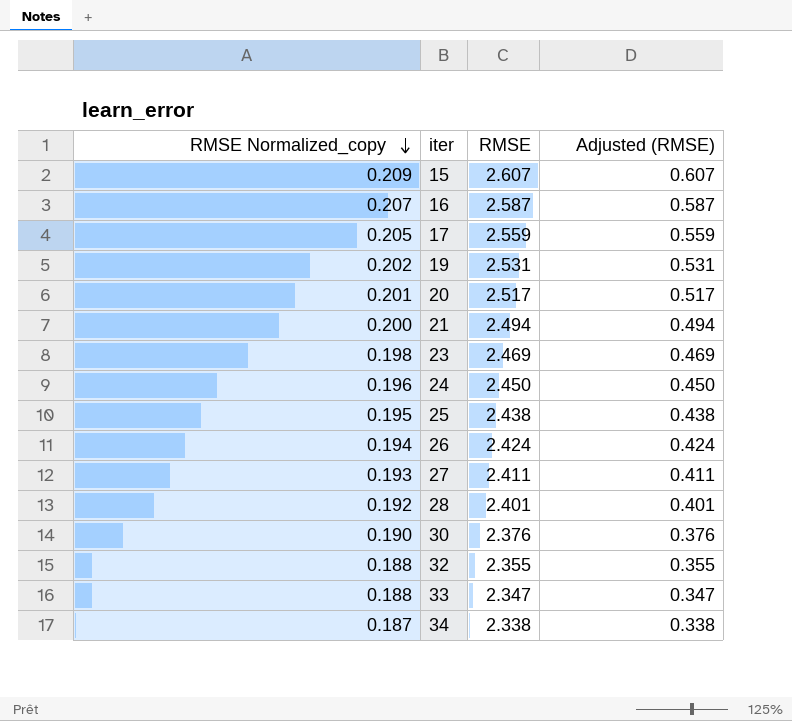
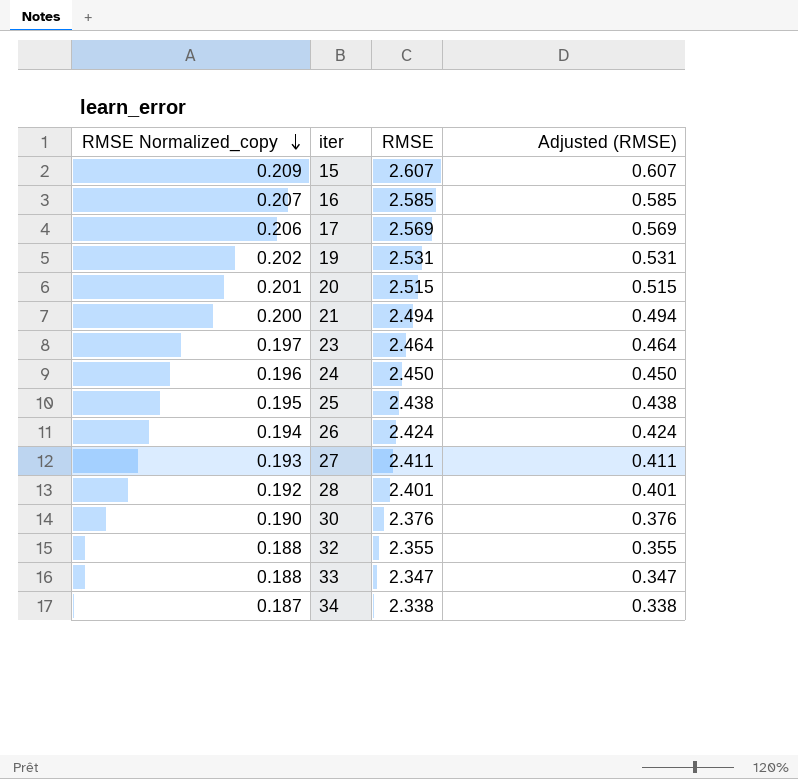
16 | RMSE: 2.587 -> 2.585
16 | Adjusted (RMSE): 0.587 -> 0.585
17 | RMSE Normalized_copy: 0.205 -> 0.206
17 | RMSE: 2.559 -> 2.569
17 | Adjusted (RMSE): 0.559 -> 0.569
20 | RMSE: 2.517 -> 2.515
20 | Adjusted (RMSE): 0.517 -> 0.515
23 | RMSE Normalized_copy: 0.198 -> 0.197
23 | RMSE: 2.469 -> 2.464
23 | Adjusted (RMSE): 0.469 -> 0.464

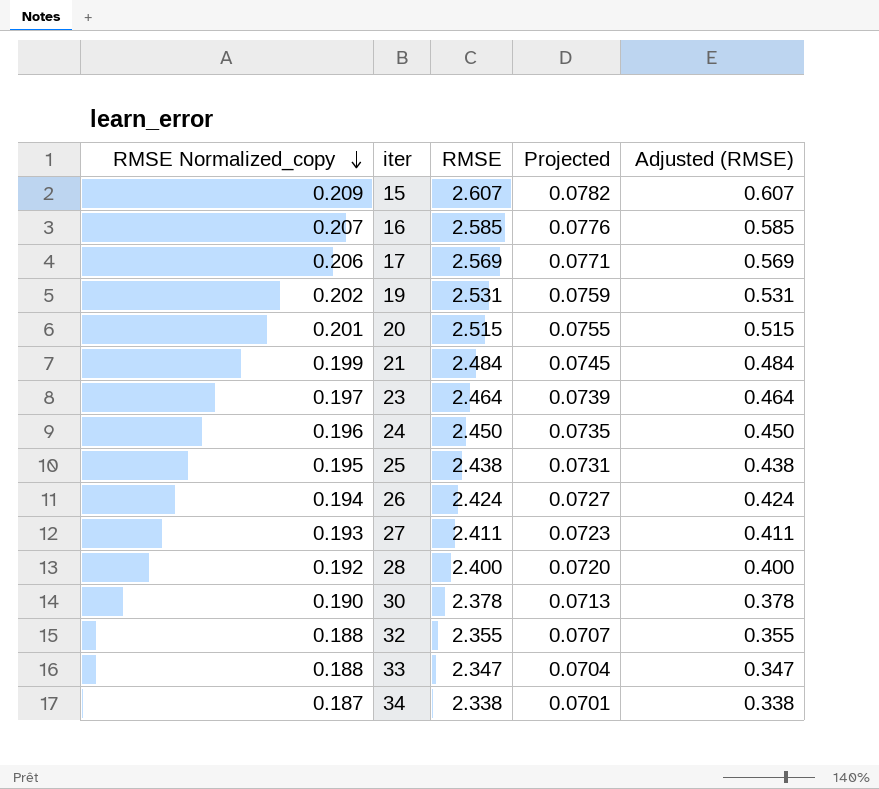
column Projected | formula: none -> [RMSE] * 0.03
21 | RMSE Normalized_copy: 0.200 -> 0.199
21 | RMSE: 2.494 -> 2.484
21 | Adjusted (RMSE): 0.494 -> 0.484
28 | RMSE: 2.401 -> 2.400
28 | Adjusted (RMSE): 0.401 -> 0.400
30 | RMSE: 2.376 -> 2.378
30 | Adjusted (RMSE): 0.376 -> 0.378

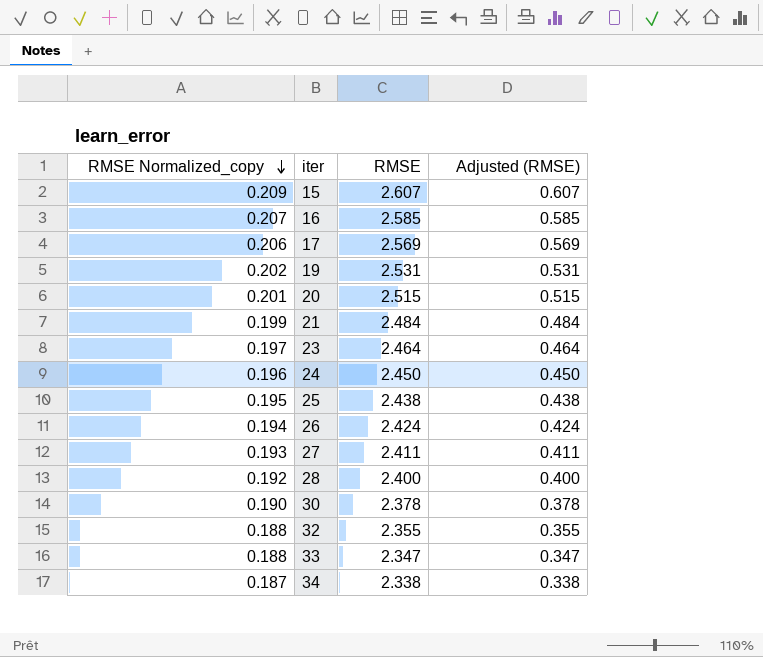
column Projected | formula: [RMSE] * 0.03 -> none

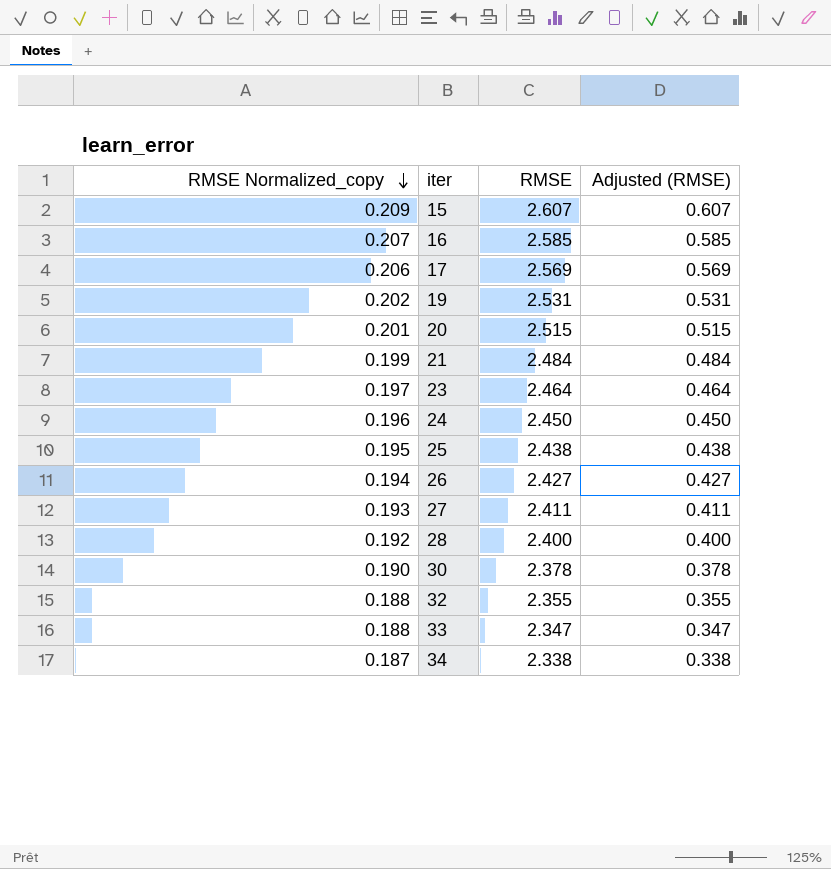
26 | RMSE: 2.424 -> 2.427
26 | Adjusted (RMSE): 0.424 -> 0.427

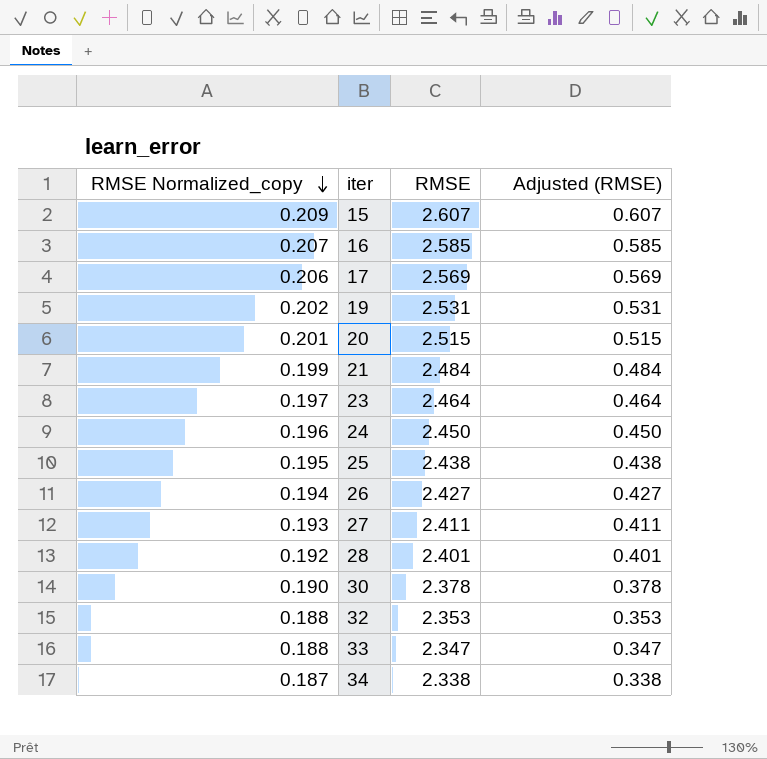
28 | RMSE: 2.400 -> 2.401
28 | Adjusted (RMSE): 0.400 -> 0.401
32 | RMSE: 2.355 -> 2.353
32 | Adjusted (RMSE): 0.355 -> 0.353

